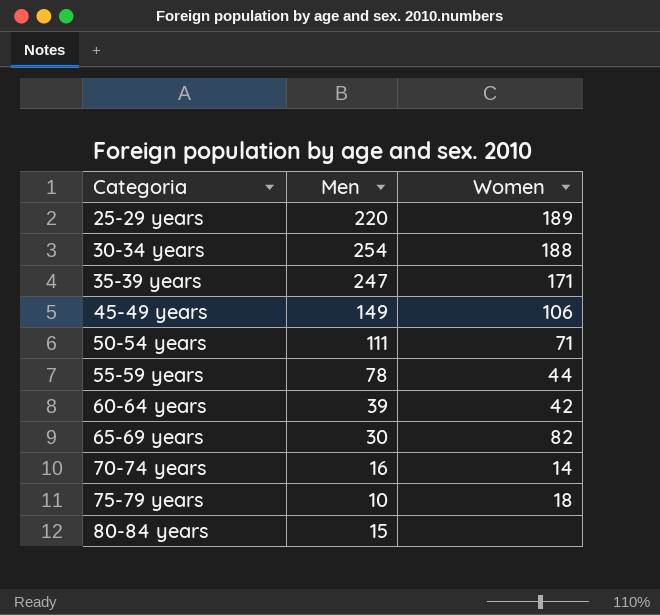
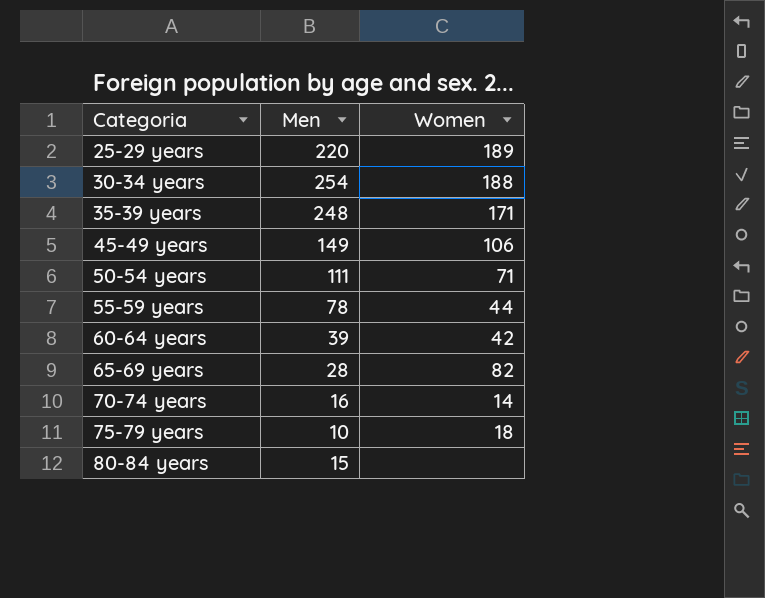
35-39 years | Men: 247 -> 248
65-69 years | Men: 30 -> 28

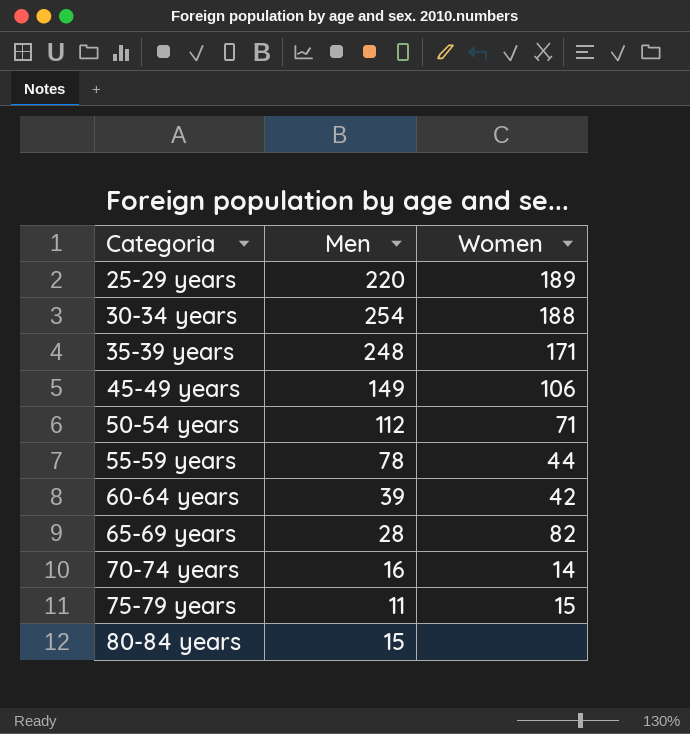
50-54 years | Men: 111 -> 112
75-79 years | Men: 10 -> 11
75-79 years | Women: 18 -> 15

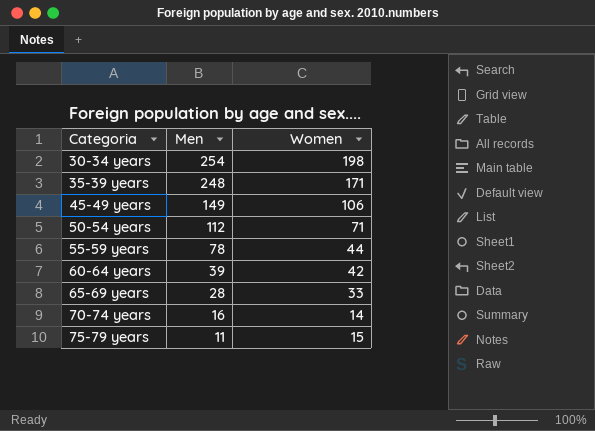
row 25-29 years: 220 | 189 -> none
row 80-84 years: 15 | none -> none
30-34 years | Women: 188 -> 198
65-69 years | Women: 82 -> 33

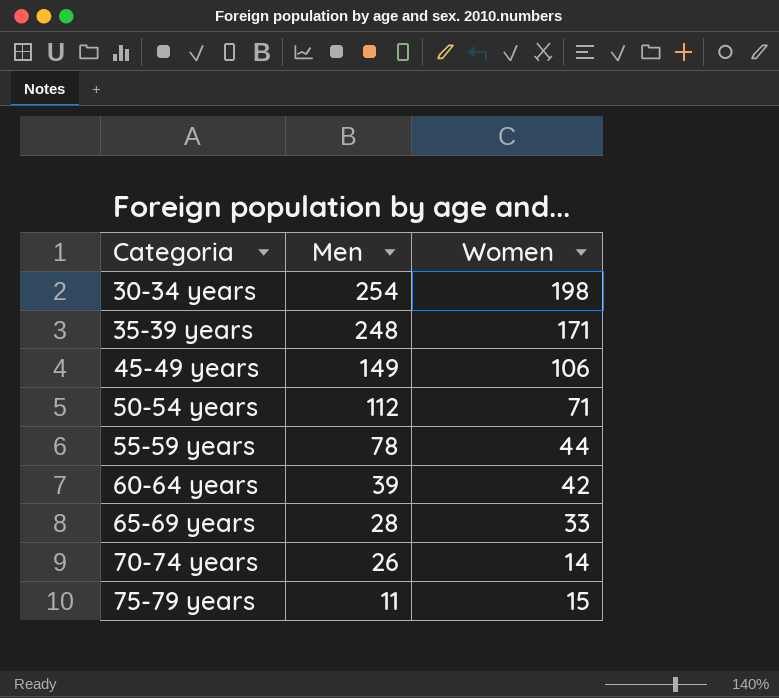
70-74 years | Men: 16 -> 26

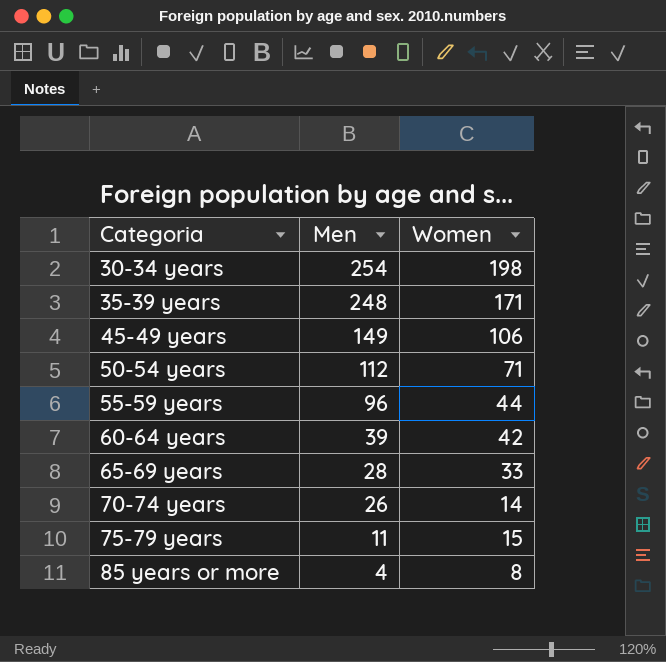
55-59 years | Men: 78 -> 96
row 85 years or more: none -> 4 | 8

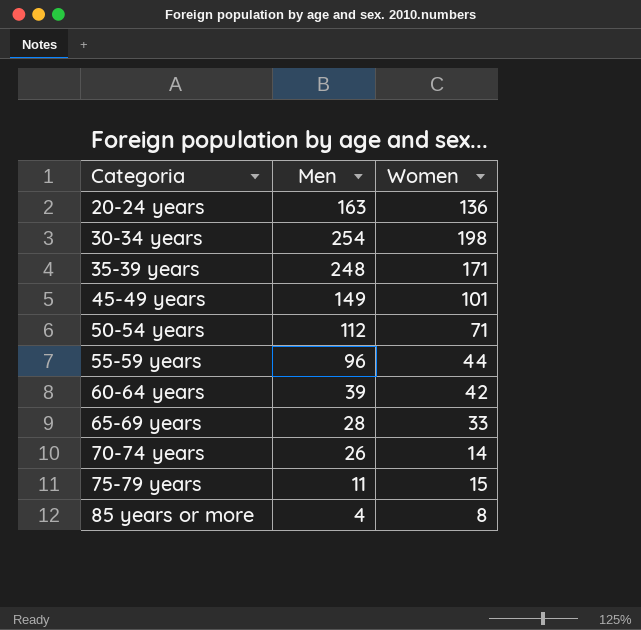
row 20-24 years: none -> 163 | 136
45-49 years | Women: 106 -> 101

